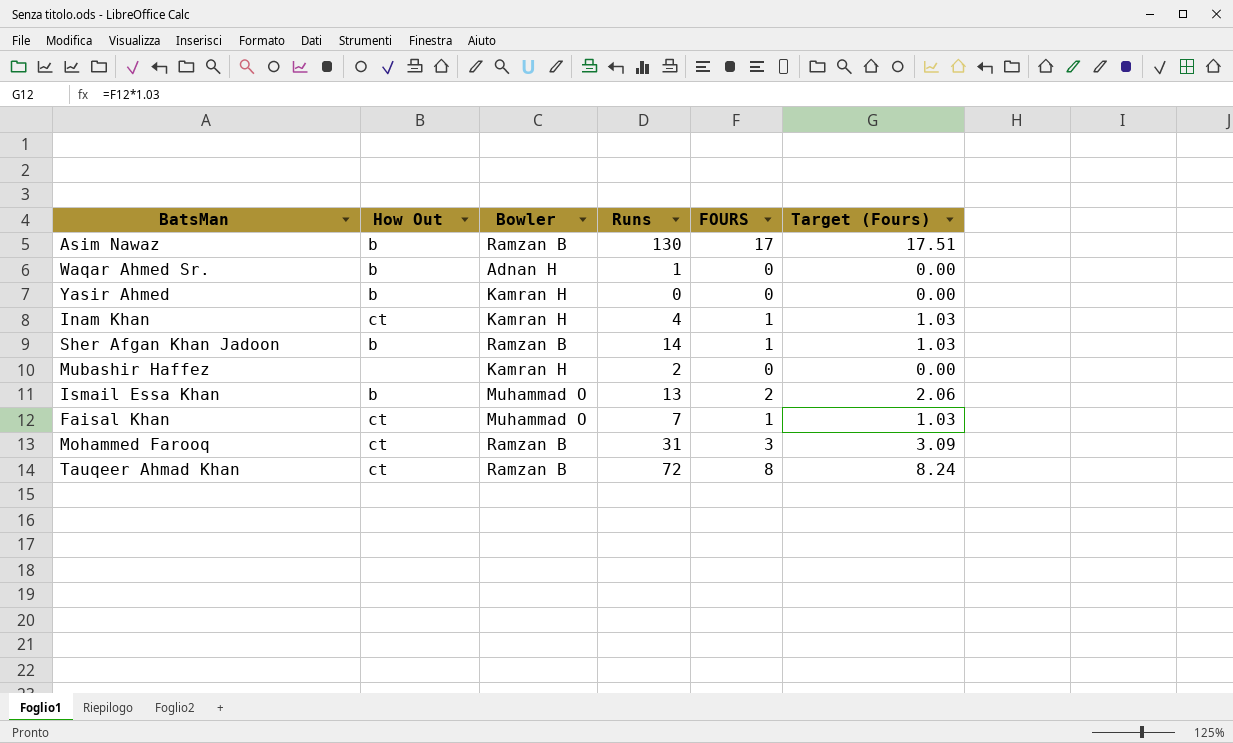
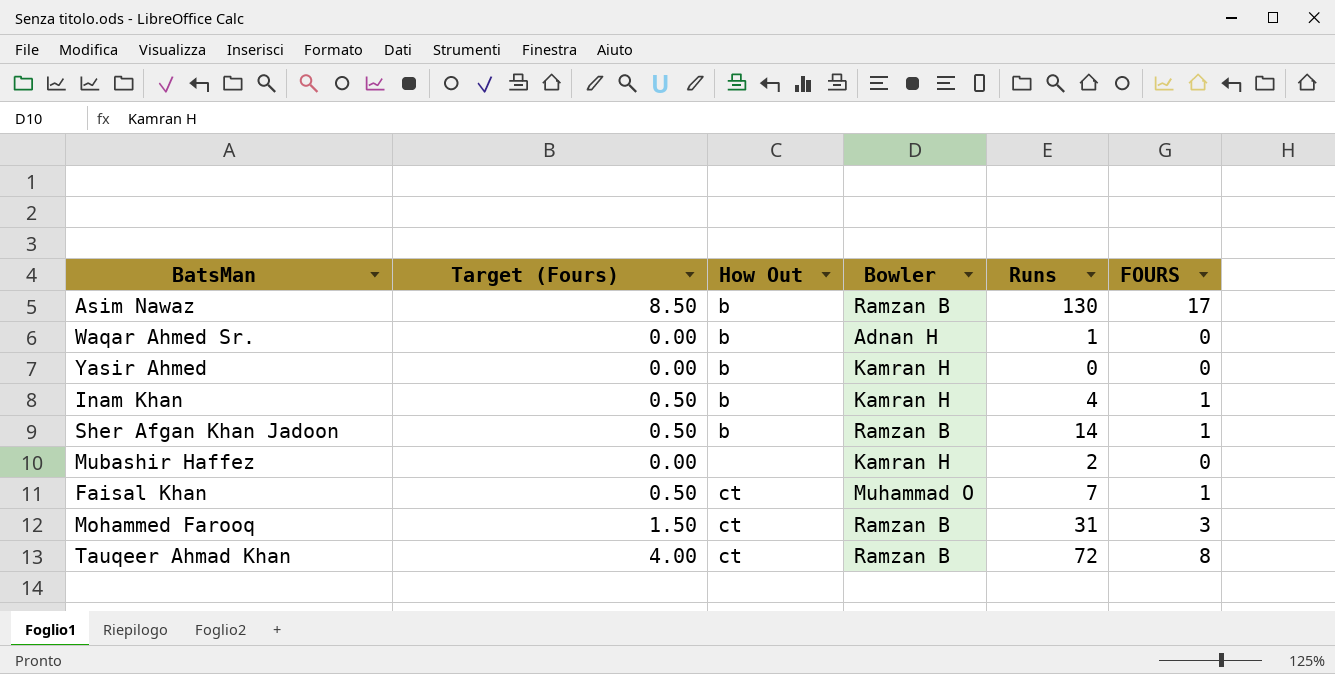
column Target (Fours) | formula: [FOURS] * 1.03 -> [FOURS] * 0.5
column Target (Fours) | position: 6 -> 2
row Ismail Essa Khan: b | Muhammad O | 13 | 2 | 2.06 -> none
Inam Khan | How Out: ct -> b

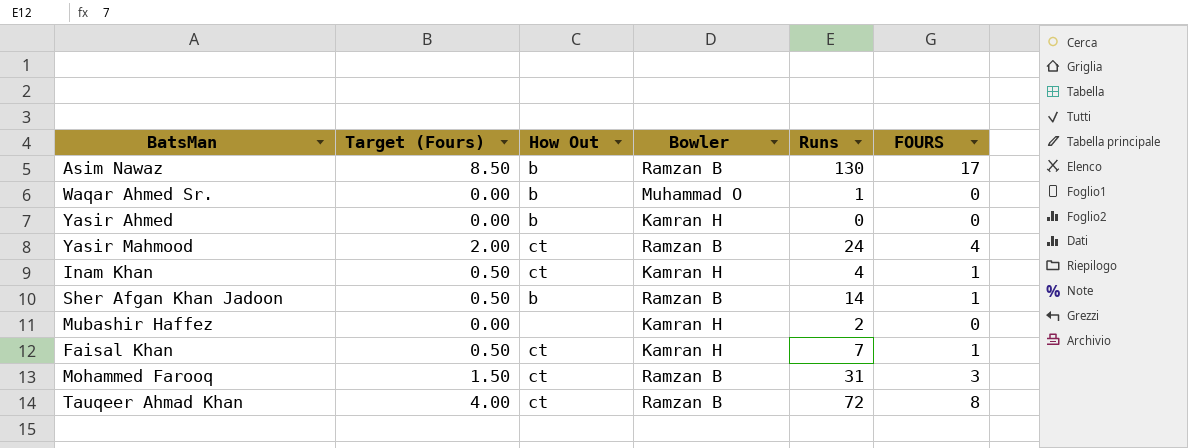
Waqar Ahmed Sr. | Bowler: Adnan H -> Muhammad O
row Yasir Mahmood: none -> 2.00 | ct | Ramzan B | 24 | 4
Inam Khan | How Out: b -> ct
Faisal Khan | Bowler: Muhammad O -> Kamran H

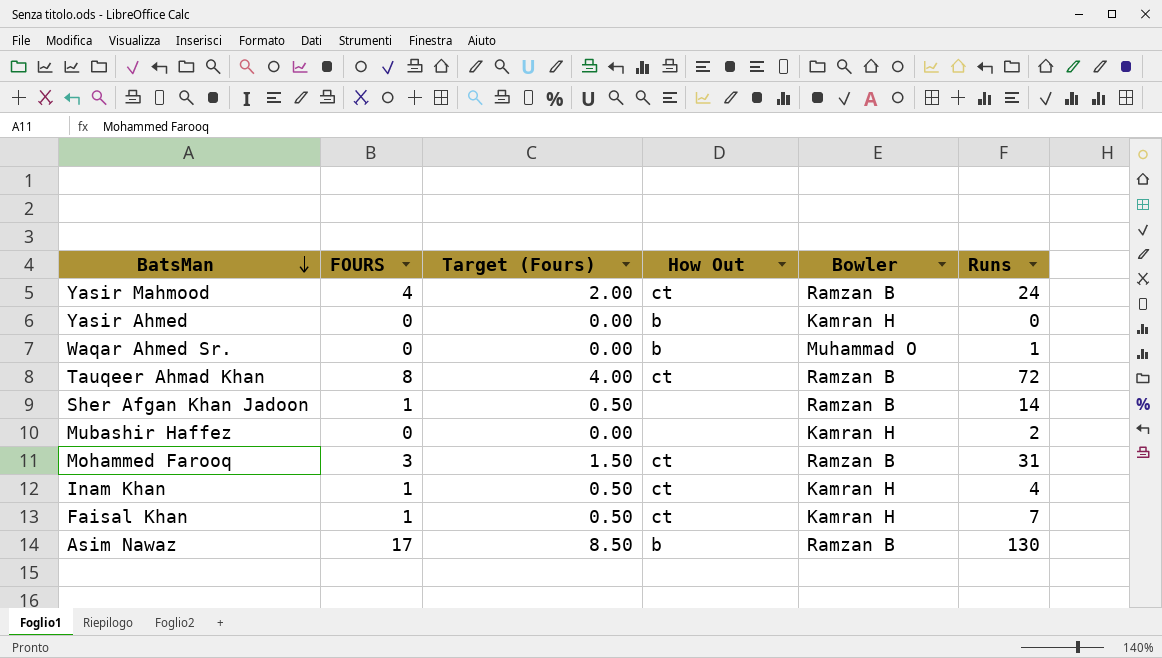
row order: none -> BatsMan descending
column FOURS | position: 6 -> 2
Sher Afgan Khan Jadoon | How Out: b -> none

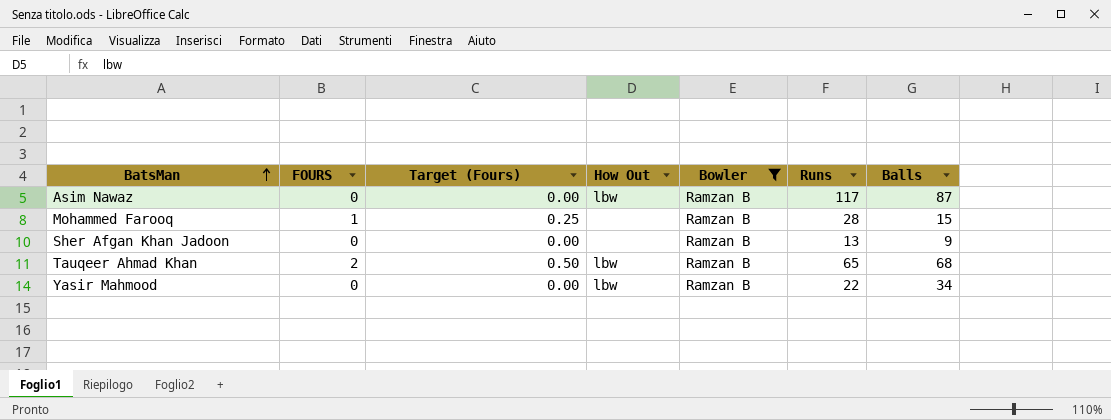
filter: none -> Bowler = Ramzan B
row order: BatsMan descending -> BatsMan ascending
column Target (Fours) | formula: [FOURS] * 0.5 -> [FOURS] * 0.25
column Balls | position: none -> 7
Asim Nawaz | FOURS: 17 -> 0
Asim Nawaz | How Out: b -> lbw
Asim Nawaz | Runs: 130 -> 117
Mohammed Farooq | FOURS: 3 -> 1
Mohammed Farooq | How Out: ct -> none
Mohammed Farooq | Runs: 31 -> 28
Sher Afgan Khan Jadoon | FOURS: 1 -> 0
Sher Afgan Khan Jadoon | Runs: 14 -> 13
Tauqeer Ahmad Khan | FOURS: 8 -> 2
Tauqeer Ahmad Khan | How Out: ct -> lbw
Tauqeer Ahmad Khan | Runs: 72 -> 65
Yasir Mahmood | FOURS: 4 -> 0
Yasir Mahmood | How Out: ct -> lbw
Yasir Mahmood | Runs: 24 -> 22

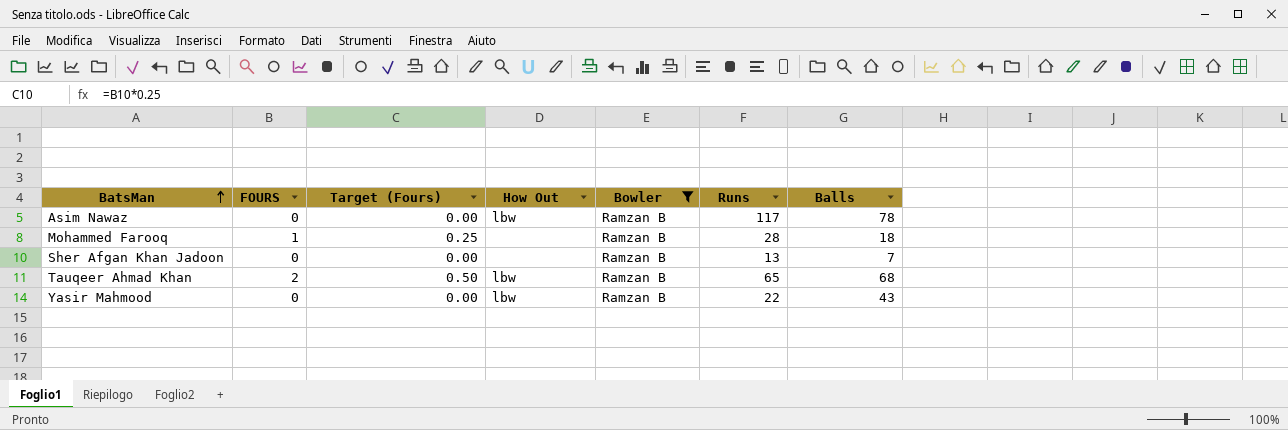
Asim Nawaz | Balls: 87 -> 78
Mohammed Farooq | Balls: 15 -> 18
Sher Afgan Khan Jadoon | Balls: 9 -> 7
Yasir Mahmood | Balls: 34 -> 43

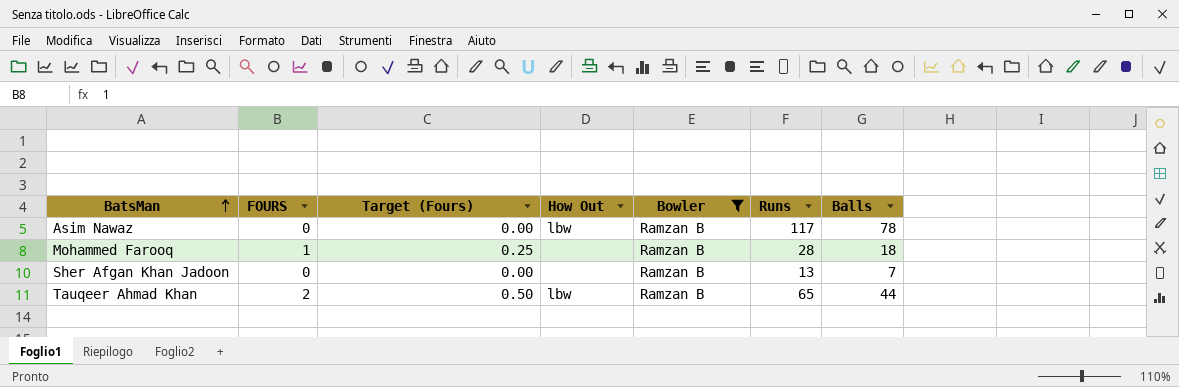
row Yasir Mahmood: 0 | 0.00 | lbw | Ramzan B | 22 | 43 -> none
Tauqeer Ahmad Khan | Balls: 68 -> 44

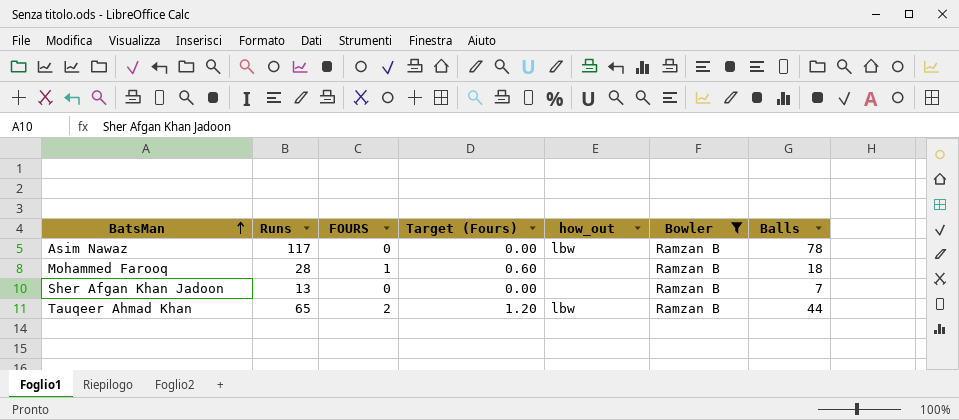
column Runs | position: 6 -> 2
column Target (Fours) | formula: [FOURS] * 0.25 -> [FOURS] * 0.6
column name: How Out -> how_out

